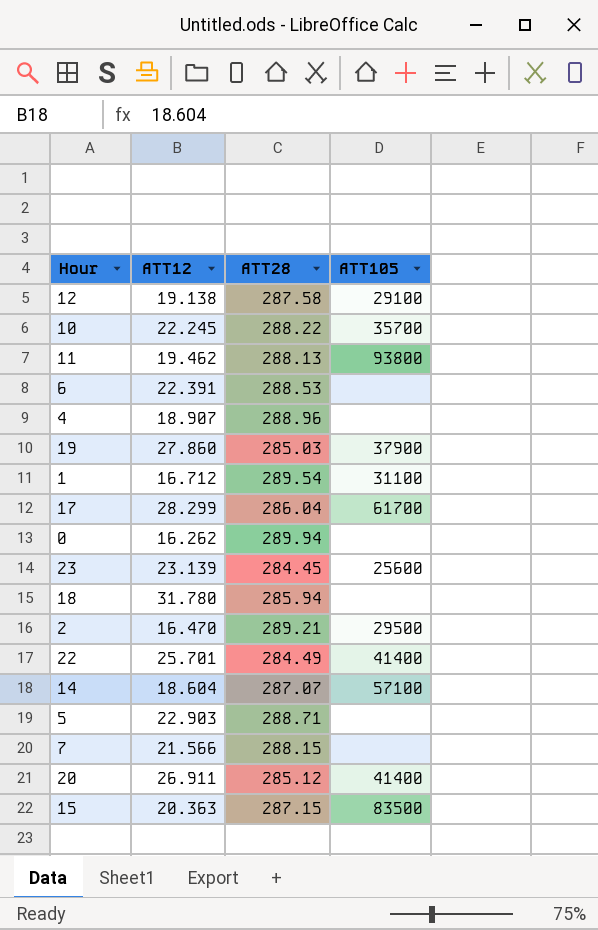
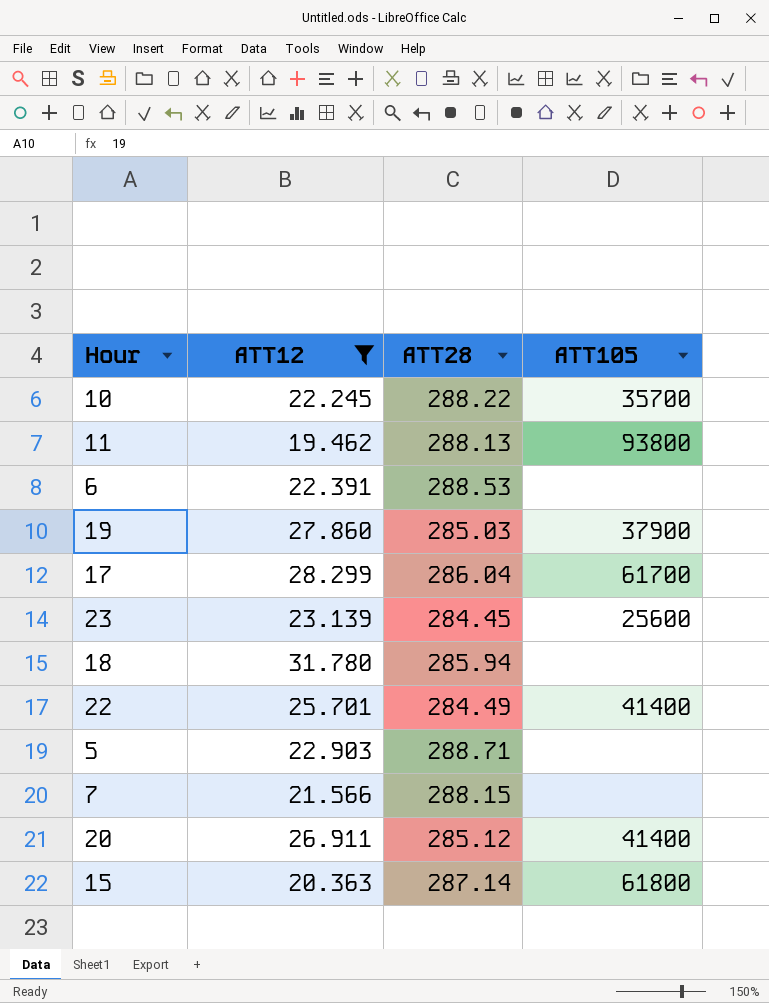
filter: none -> ATT12 >= 19.462
15 | ATT28: 287.15 -> 287.14
15 | ATT105: 83500 -> 61800

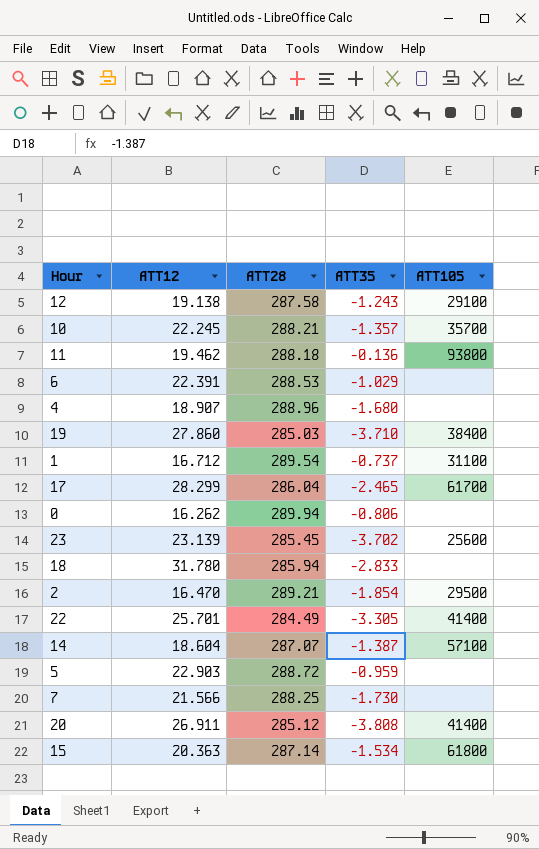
filter: ATT12 >= 19.462 -> none
column ATT35 | position: none -> 4
10 | ATT28: 288.22 -> 288.21
11 | ATT28: 288.13 -> 288.18
19 | ATT105: 37900 -> 38400
23 | ATT28: 284.45 -> 285.45
5 | ATT28: 288.71 -> 288.72
7 | ATT28: 288.15 -> 288.25

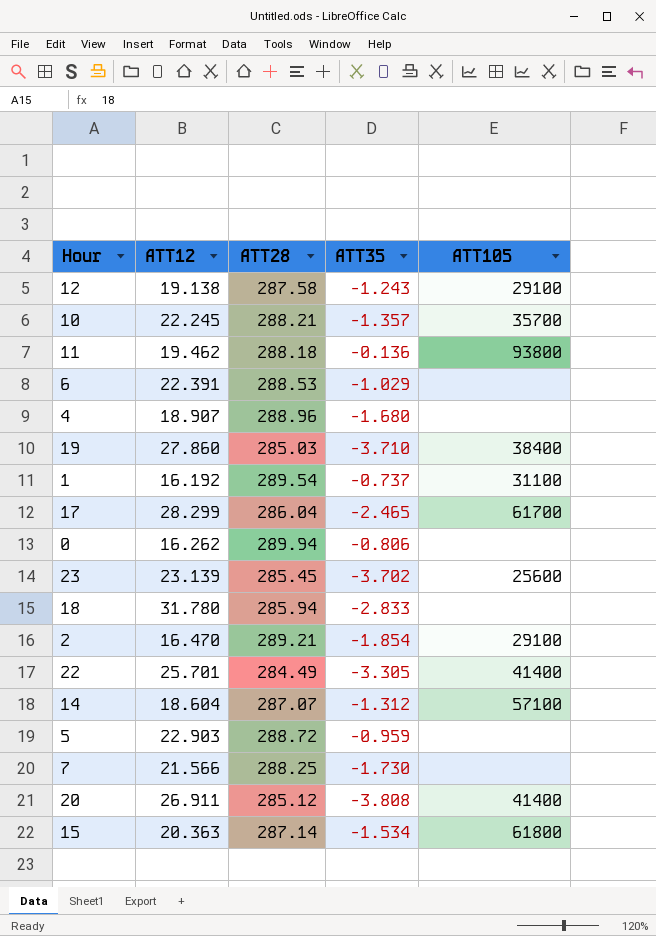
1 | ATT12: 16.712 -> 16.192
2 | ATT105: 29500 -> 29100
14 | ATT35: -1.387 -> -1.312

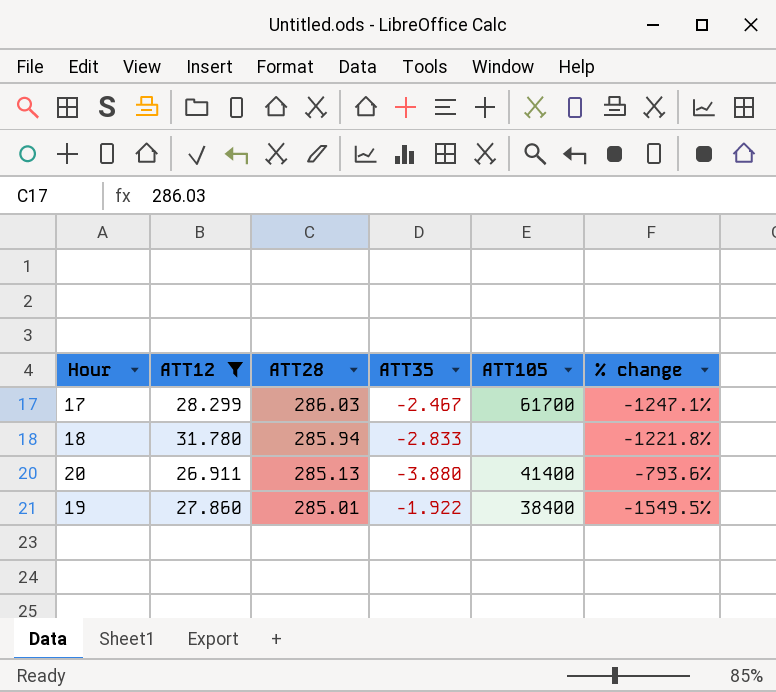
filter: none -> ATT12 >= 26.911
row order: none -> ATT28 descending
column % change | formula: none -> ([ATT12] - [ATT35]) / [ATT35]
17 | ATT28: 286.04 -> 286.03
17 | ATT35: -2.465 -> -2.467
20 | ATT28: 285.12 -> 285.13
20 | ATT35: -3.808 -> -3.880
19 | ATT28: 285.03 -> 285.01
19 | ATT35: -3.710 -> -1.922

